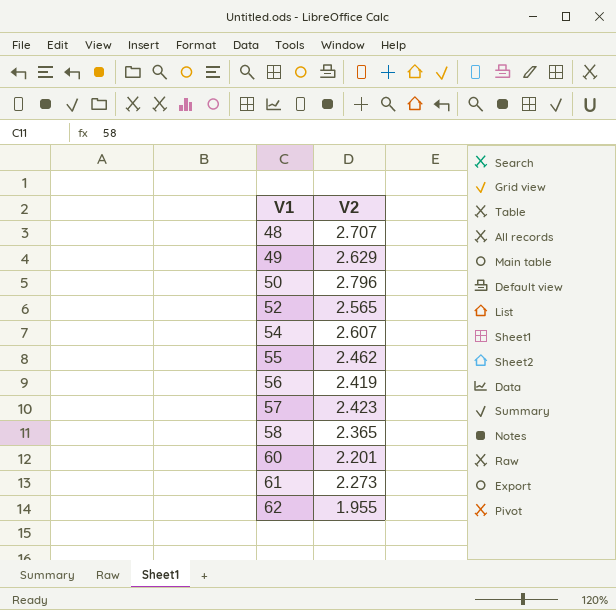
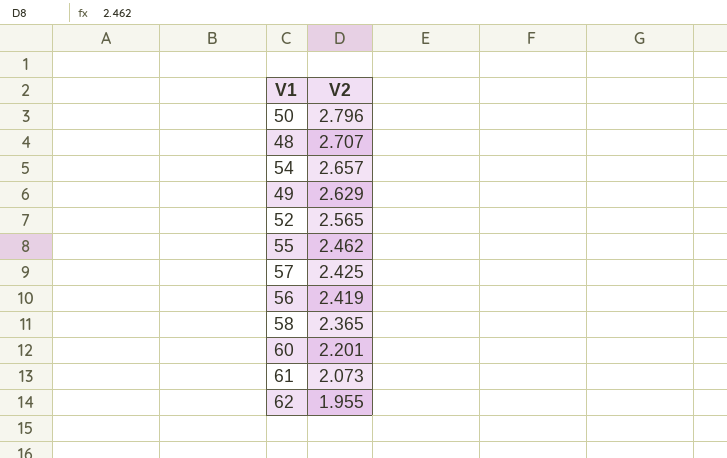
row order: V1 ascending -> V2 descending
54 | V2: 2.607 -> 2.657
57 | V2: 2.423 -> 2.425
61 | V2: 2.273 -> 2.073

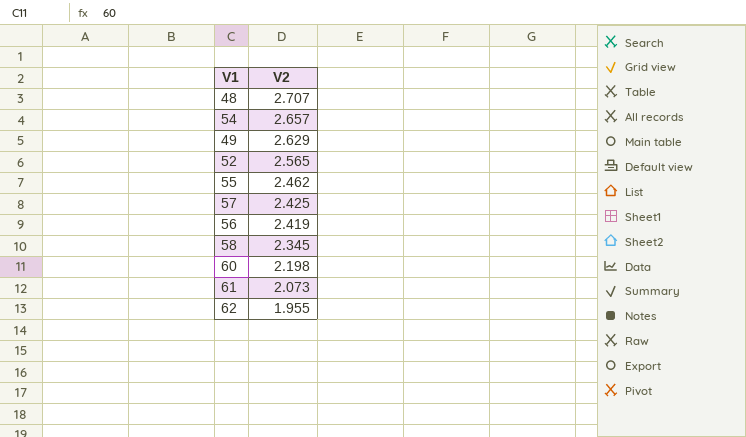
row 50: 2.796 -> none
58 | V2: 2.365 -> 2.345
60 | V2: 2.201 -> 2.198

